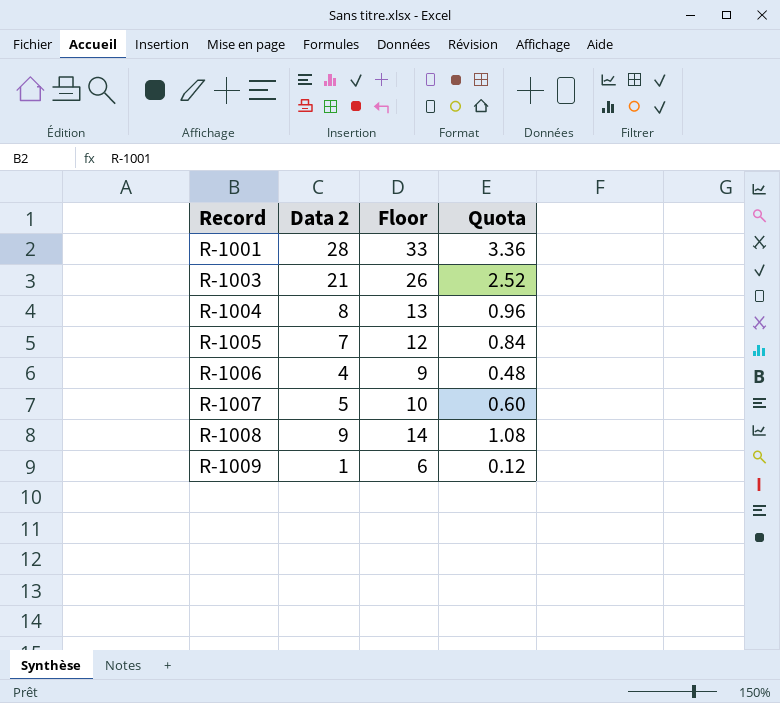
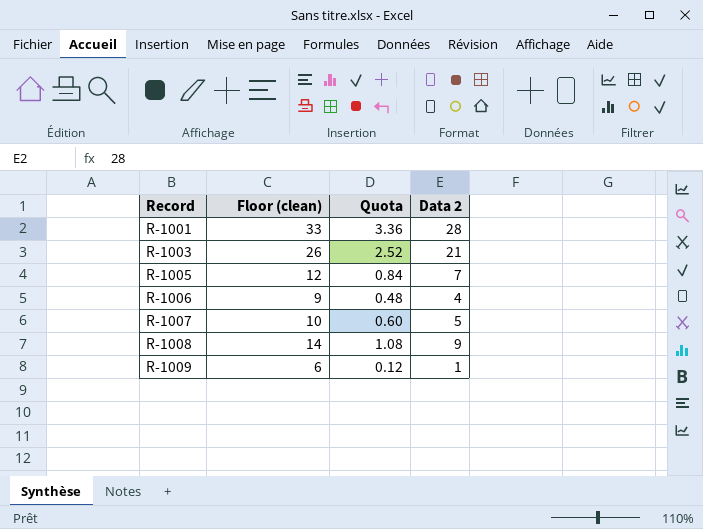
column name: Floor -> Floor (clean)
column Data 2 | position: 2 -> 4
row R-1004: 8 | 13 | 0.96 -> none

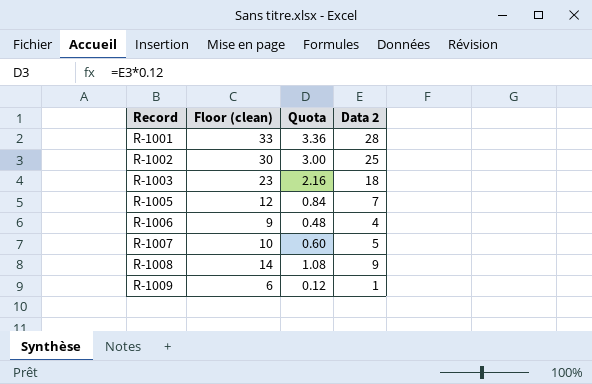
row R-1002: none -> 30 | 3.00 | 25
R-1003 | Floor (clean): 26 -> 23
R-1003 | Quota: 2.52 -> 2.16
R-1003 | Data 2: 21 -> 18

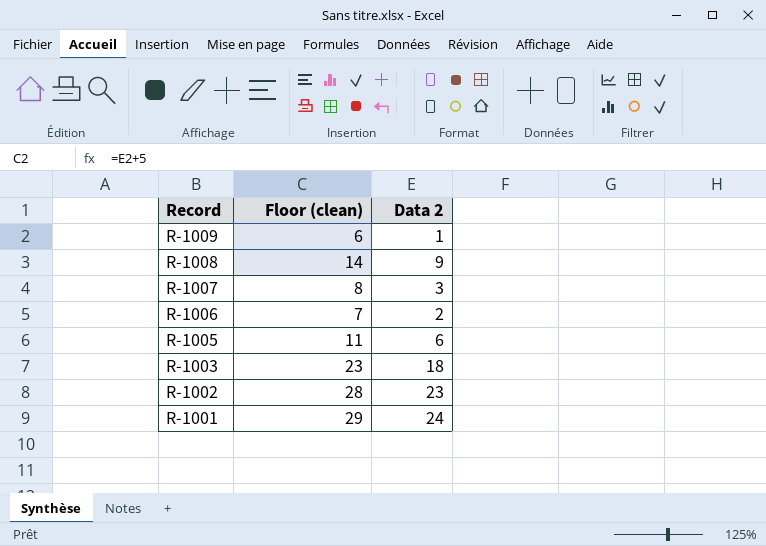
row order: Record ascending -> Record descending
column Quota | formula: [Data 2] * 0.12 -> none
R-1007 | Floor (clean): 10 -> 8
R-1007 | Data 2: 5 -> 3
R-1006 | Floor (clean): 9 -> 7
R-1006 | Data 2: 4 -> 2
R-1005 | Floor (clean): 12 -> 11
R-1005 | Data 2: 7 -> 6
R-1002 | Floor (clean): 30 -> 28
R-1002 | Data 2: 25 -> 23
R-1001 | Floor (clean): 33 -> 29
R-1001 | Data 2: 28 -> 24

